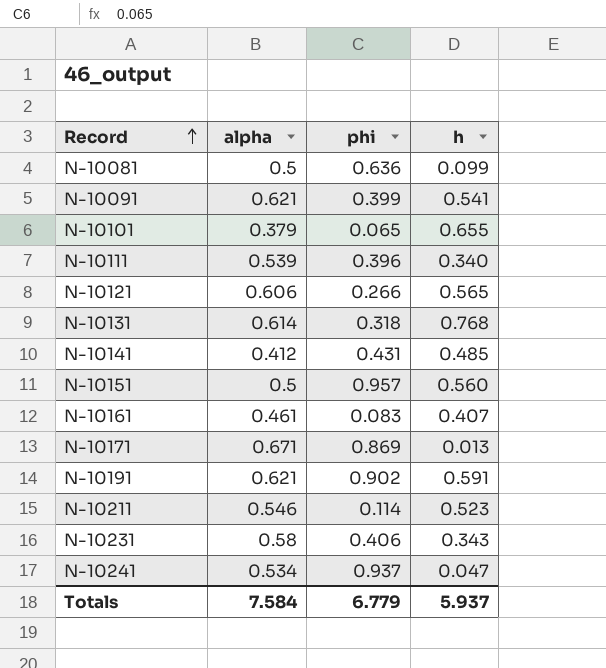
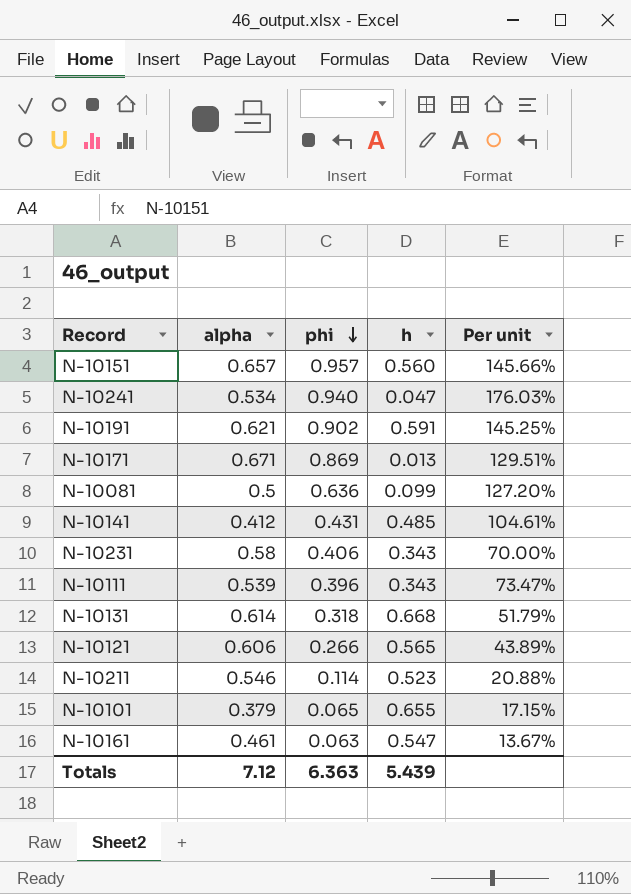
row order: Record ascending -> phi descending
column Per unit | formula: none -> [phi] / [alpha]
row N-10091: 0.621 | 0.399 | 0.541 -> none
N-10151 | alpha: 0.5 -> 0.657
N-10241 | phi: 0.937 -> 0.940
N-10111 | h: 0.340 -> 0.343
N-10131 | h: 0.768 -> 0.668
N-10161 | phi: 0.083 -> 0.063
N-10161 | h: 0.407 -> 0.547
Totals | alpha: 7.584 -> 7.12
Totals | phi: 6.779 -> 6.363
Totals | h: 5.937 -> 5.439

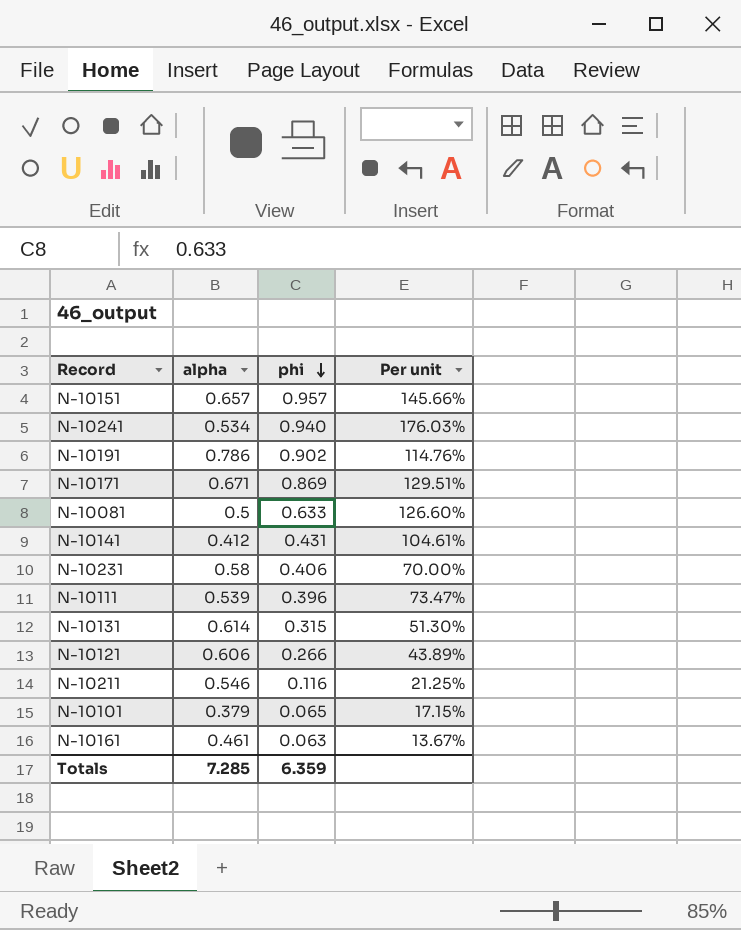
column h | position: 4 -> none
N-10191 | alpha: 0.621 -> 0.786
N-10191 | Per unit: 145.25% -> 114.76%
N-10081 | phi: 0.636 -> 0.633
N-10081 | Per unit: 127.20% -> 126.60%
N-10131 | phi: 0.318 -> 0.315
N-10131 | Per unit: 51.79% -> 51.30%
N-10211 | phi: 0.114 -> 0.116
N-10211 | Per unit: 20.88% -> 21.25%
Totals | alpha: 7.12 -> 7.285
Totals | phi: 6.363 -> 6.359

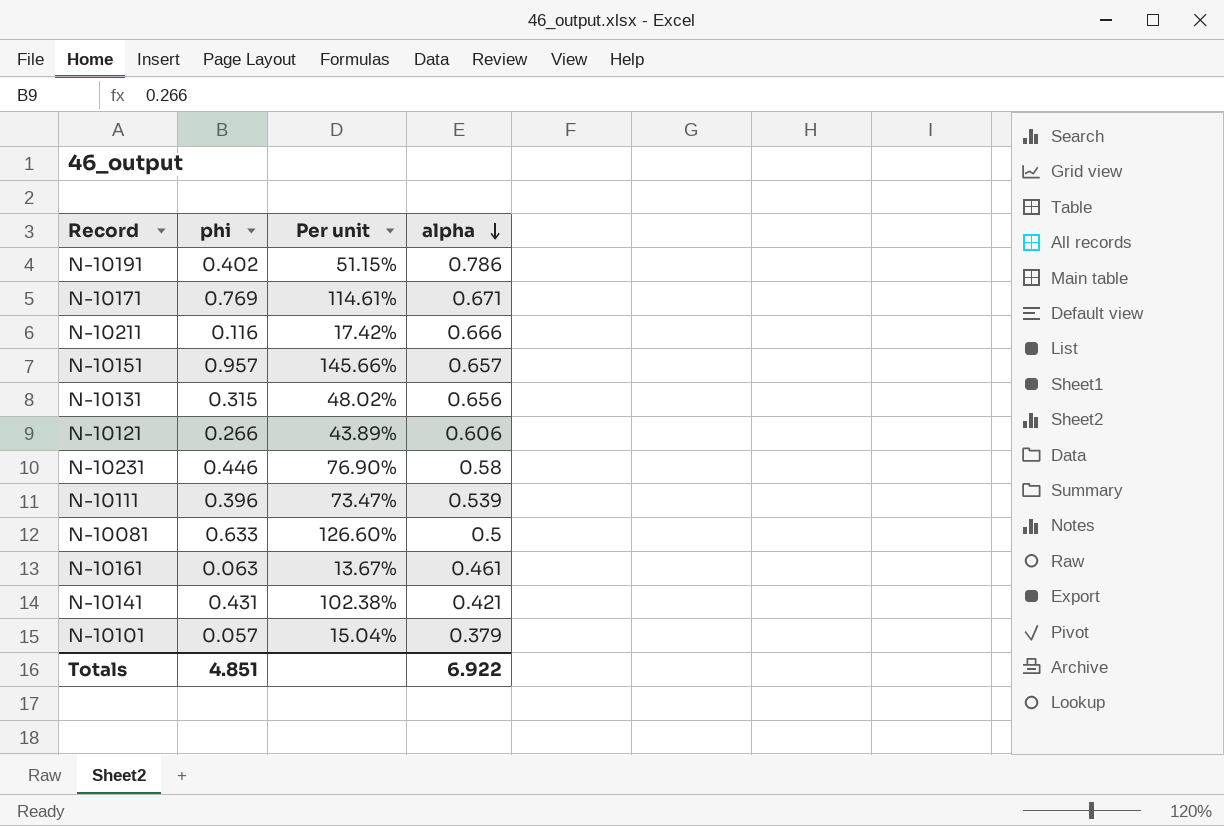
row order: phi descending -> alpha descending
column alpha | position: 2 -> 4
row N-10241: 0.534 | 0.940 | 176.03% -> none
N-10191 | phi: 0.902 -> 0.402
N-10191 | Per unit: 114.76% -> 51.15%
N-10171 | phi: 0.869 -> 0.769
N-10171 | Per unit: 129.51% -> 114.61%
N-10211 | Per unit: 21.25% -> 17.42%
N-10211 | alpha: 0.546 -> 0.666
N-10131 | Per unit: 51.30% -> 48.02%
N-10131 | alpha: 0.614 -> 0.656
N-10231 | phi: 0.406 -> 0.446
N-10231 | Per unit: 70.00% -> 76.90%
N-10141 | Per unit: 104.61% -> 102.38%
N-10141 | alpha: 0.412 -> 0.421
N-10101 | phi: 0.065 -> 0.057
N-10101 | Per unit: 17.15% -> 15.04%
Totals | phi: 6.359 -> 4.851
Totals | alpha: 7.285 -> 6.922

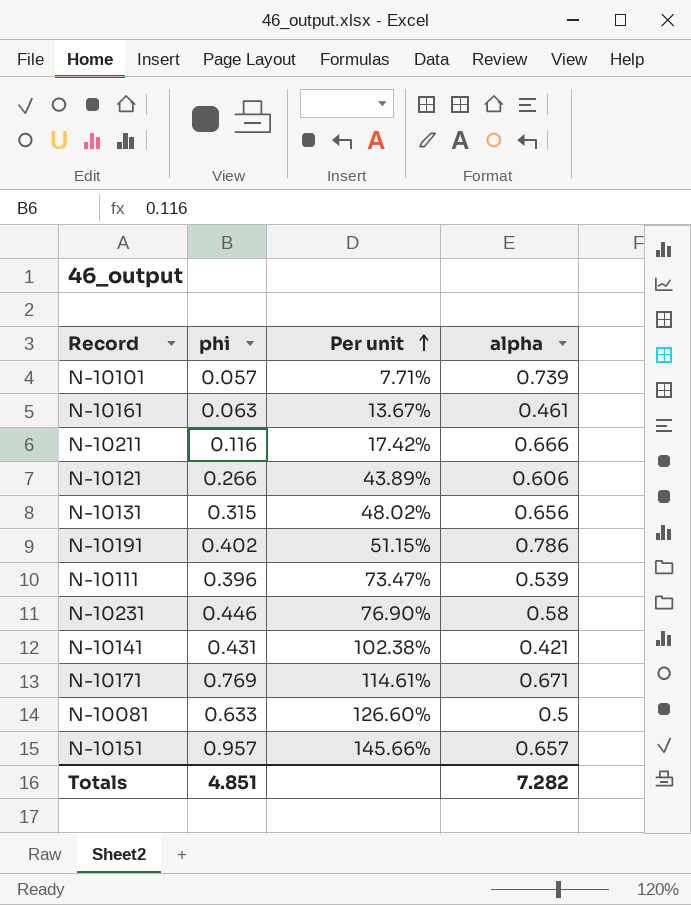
row order: alpha descending -> Per unit ascending
N-10101 | Per unit: 15.04% -> 7.71%
N-10101 | alpha: 0.379 -> 0.739
Totals | alpha: 6.922 -> 7.282

